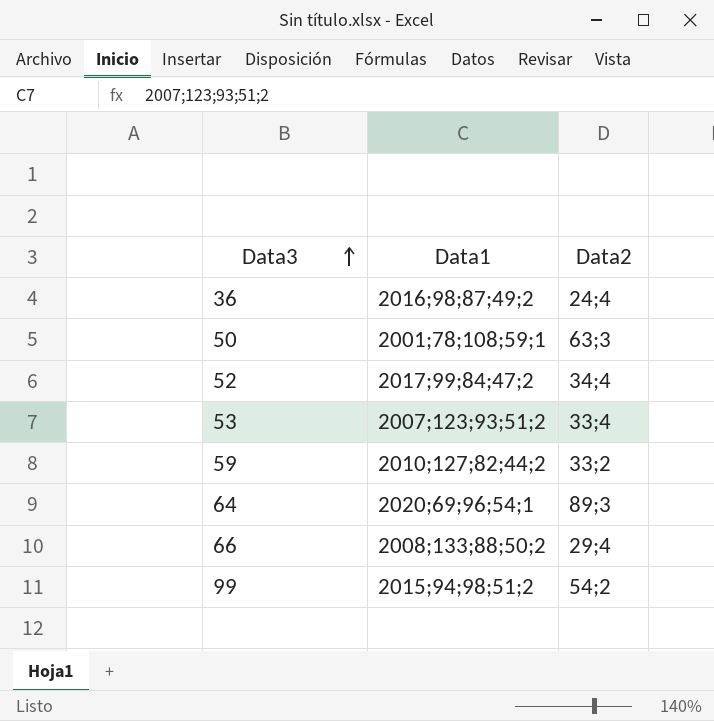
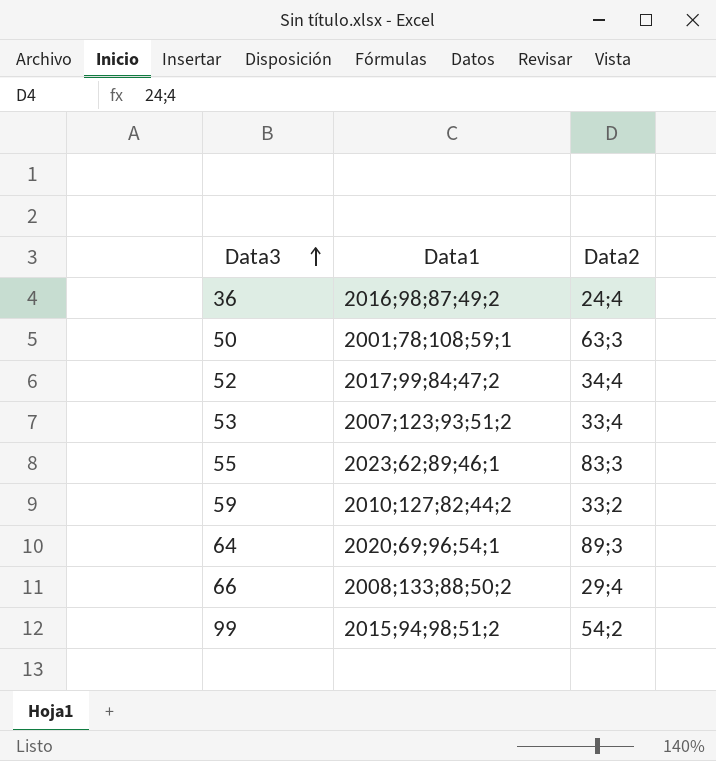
row 55: none -> 2023;62;89;46;1 | 83;3

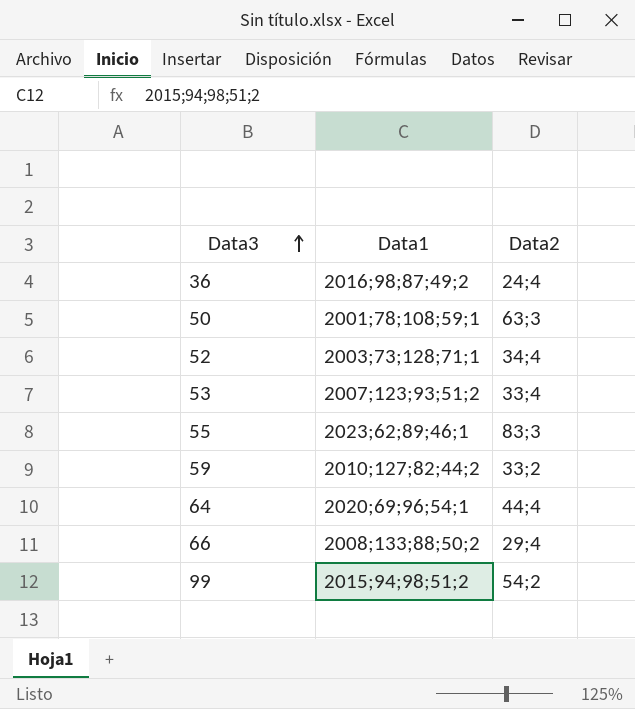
52 | Data1: 2017;99;84;47;2 -> 2003;73;128;71;1
64 | Data2: 89;3 -> 44;4

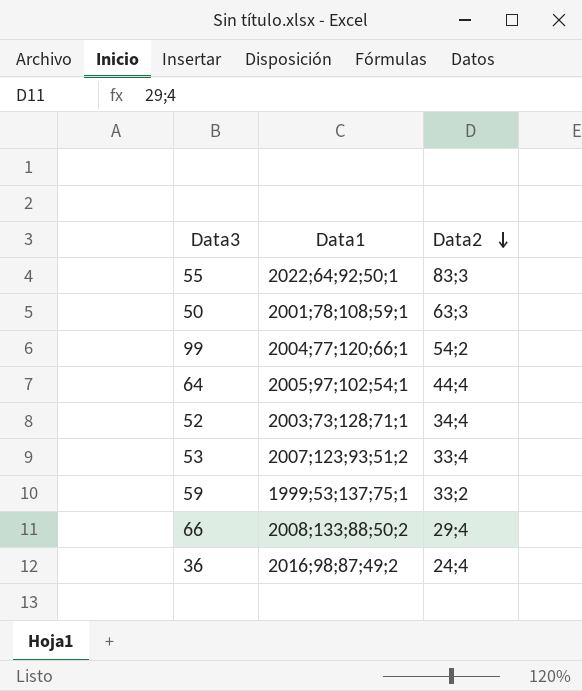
row order: Data3 ascending -> Data2 descending
55 | Data1: 2023;62;89;46;1 -> 2022;64;92;50;1
99 | Data1: 2015;94;98;51;2 -> 2004;77;120;66;1
64 | Data1: 2020;69;96;54;1 -> 2005;97;102;54;1
59 | Data1: 2010;127;82;44;2 -> 1999;53;137;75;1

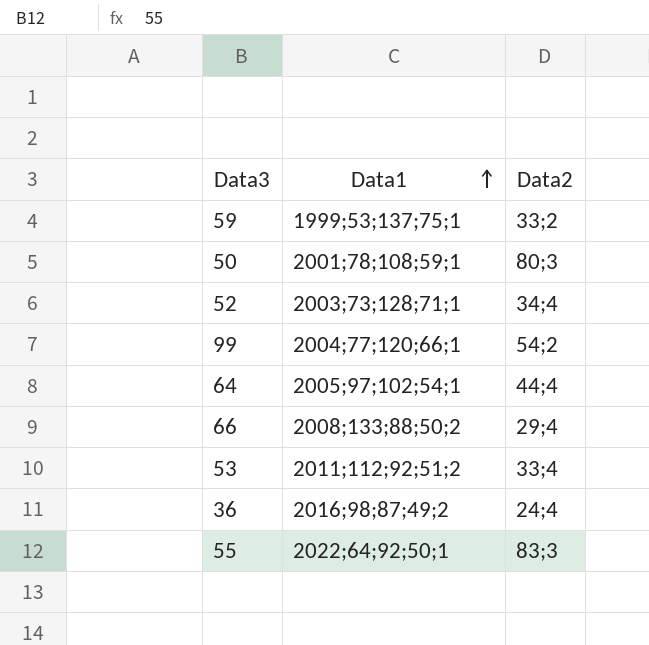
row order: Data2 descending -> Data1 ascending
50 | Data2: 63;3 -> 80;3
53 | Data1: 2007;123;93;51;2 -> 2011;112;92;51;2

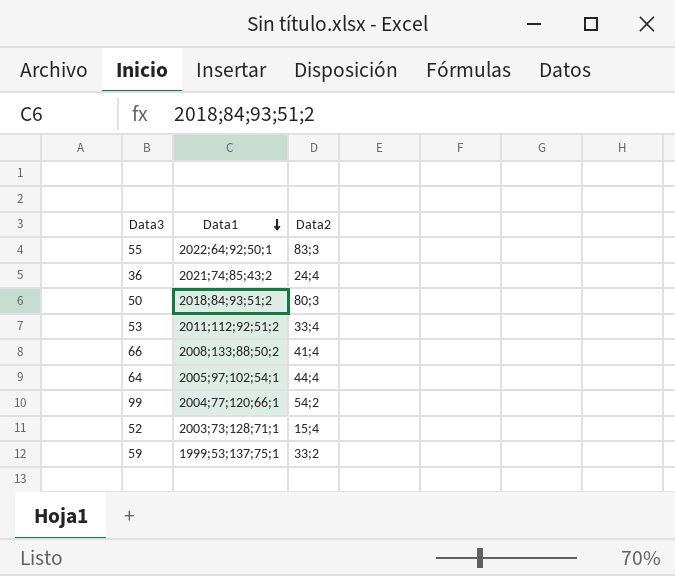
row order: Data1 ascending -> Data1 descending
36 | Data1: 2016;98;87;49;2 -> 2021;74;85;43;2
50 | Data1: 2001;78;108;59;1 -> 2018;84;93;51;2
66 | Data2: 29;4 -> 41;4
52 | Data2: 34;4 -> 15;4

